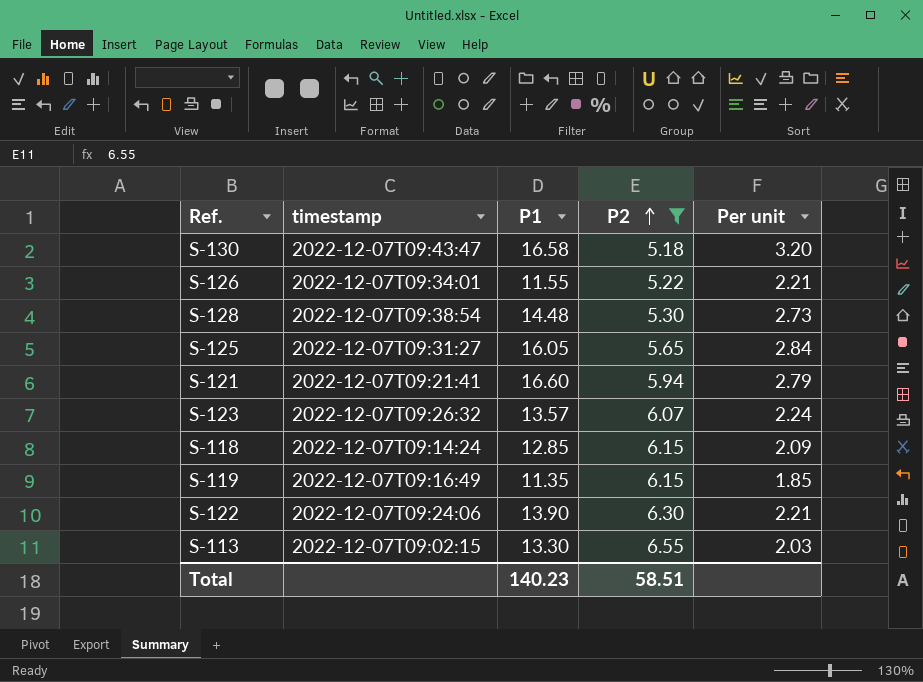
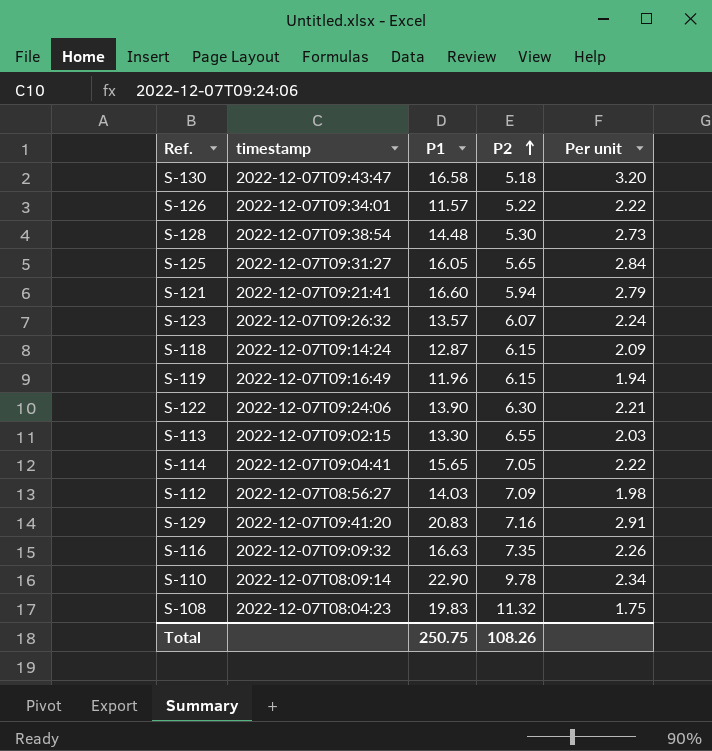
filter: P2 <= 6.55 -> none
S-126 | P1: 11.55 -> 11.57
S-126 | Per unit: 2.21 -> 2.22
S-118 | P1: 12.85 -> 12.87
S-119 | P1: 11.35 -> 11.96
S-119 | Per unit: 1.85 -> 1.94
Total | P1: 140.23 -> 250.75
Total | P2: 58.51 -> 108.26

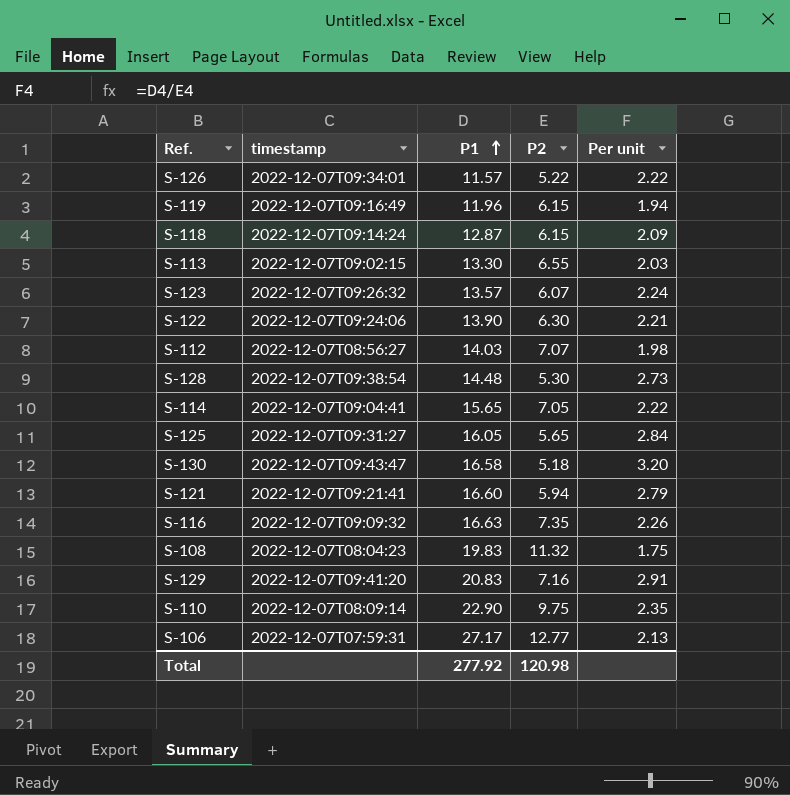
row order: P2 ascending -> P1 ascending
S-112 | P2: 7.09 -> 7.07
S-110 | P2: 9.78 -> 9.75
S-110 | Per unit: 2.34 -> 2.35
row S-106: none -> 2022-12-07T07:59:31 | 27.17 | 12.77 | 2.13
Total | P1: 250.75 -> 277.92
Total | P2: 108.26 -> 120.98

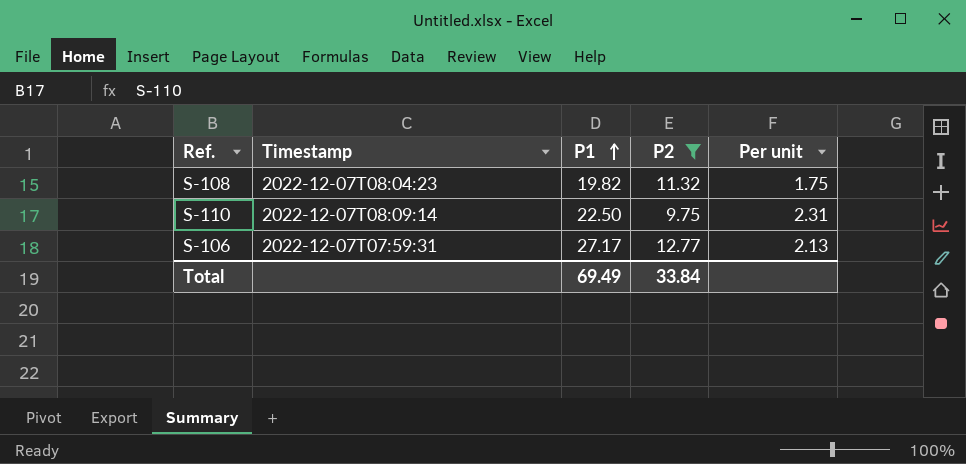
filter: none -> P2 >= 9.75
column name: timestamp -> Timestamp
S-108 | P1: 19.83 -> 19.82
S-110 | P1: 22.90 -> 22.50
S-110 | Per unit: 2.35 -> 2.31
Total | P1: 277.92 -> 69.49
Total | P2: 120.98 -> 33.84

